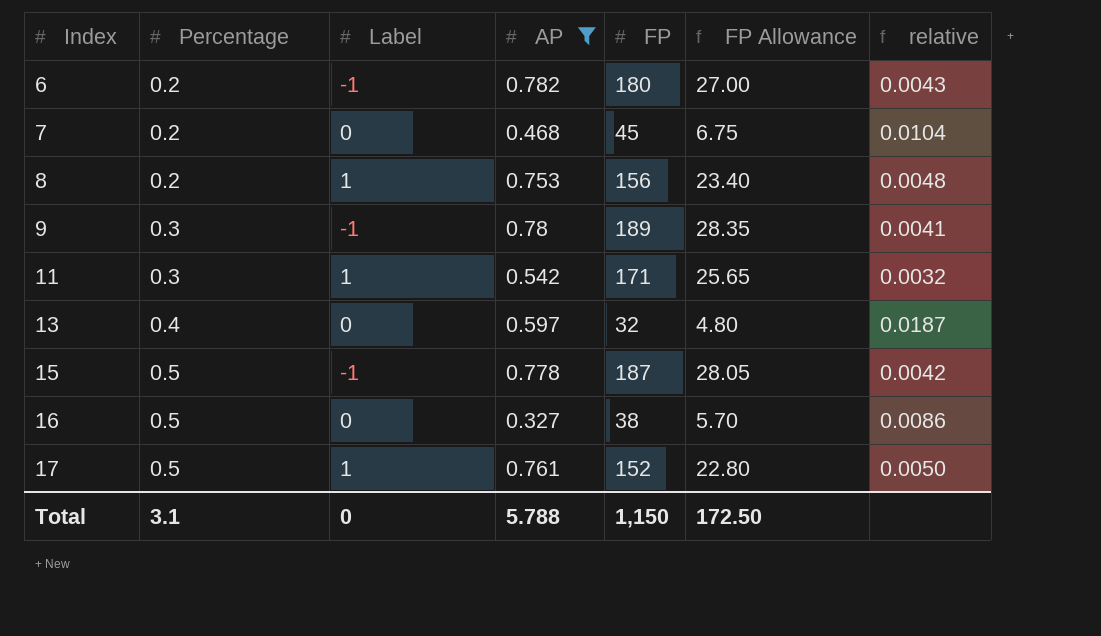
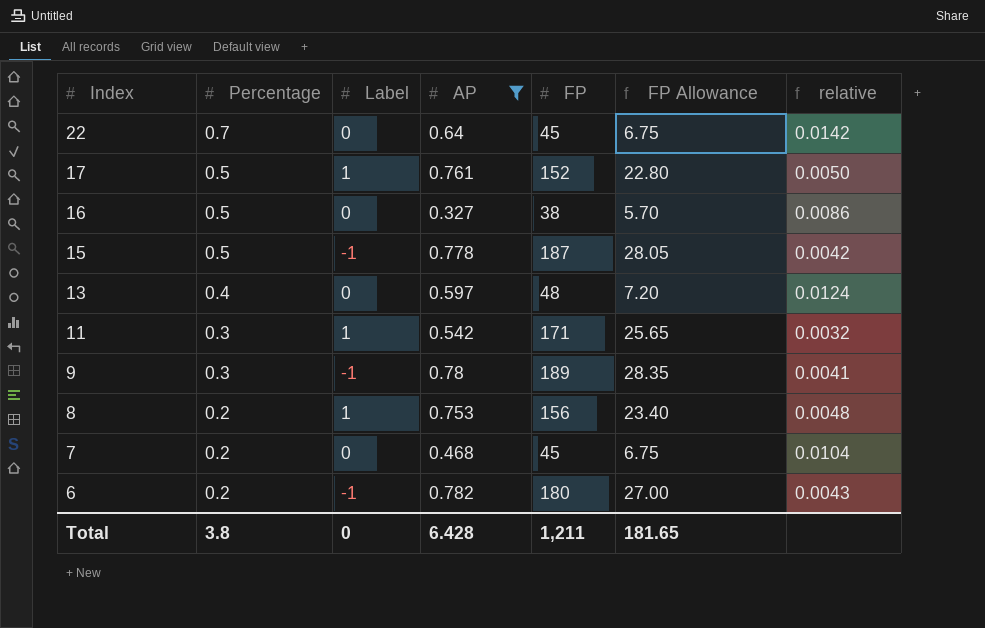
row order: Index ascending -> Index descending
row 22: none -> 0.7 | 0 | 0.64 | 45 | 6.75 | 0.0142
13 | FP: 32 -> 48
13 | FP Allowance: 4.80 -> 7.20
13 | relative: 0.0187 -> 0.0124
Total | Percentage: 3.1 -> 3.8
Total | AP: 5.788 -> 6.428
Total | FP: 1,150 -> 1,211
Total | FP Allowance: 172.50 -> 181.65

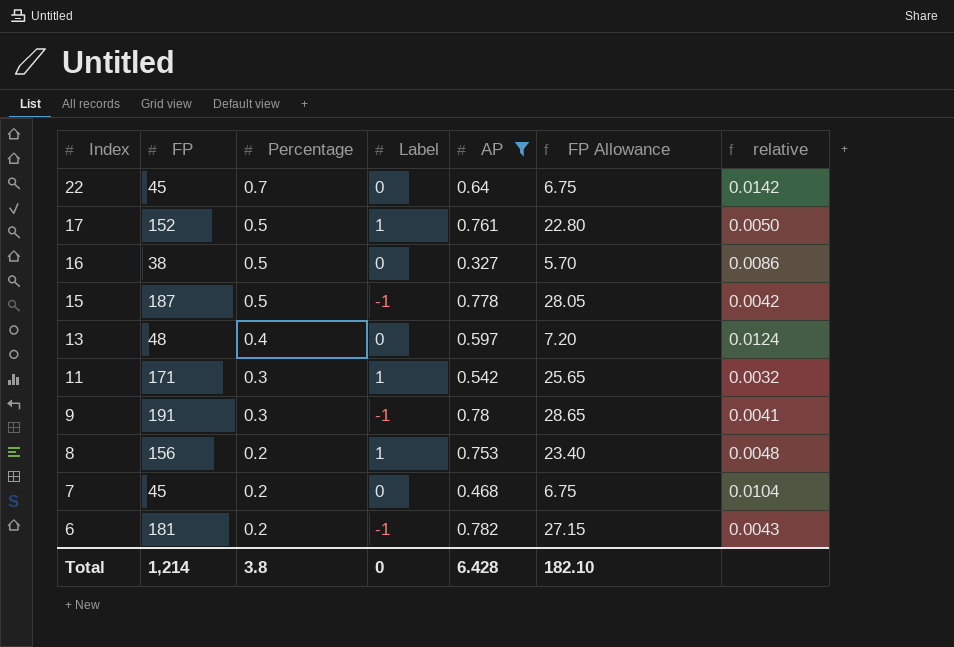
column FP | position: 5 -> 2
9 | FP: 189 -> 191
9 | FP Allowance: 28.35 -> 28.65
6 | FP: 180 -> 181
6 | FP Allowance: 27.00 -> 27.15
Total | FP: 1,211 -> 1,214
Total | FP Allowance: 181.65 -> 182.10

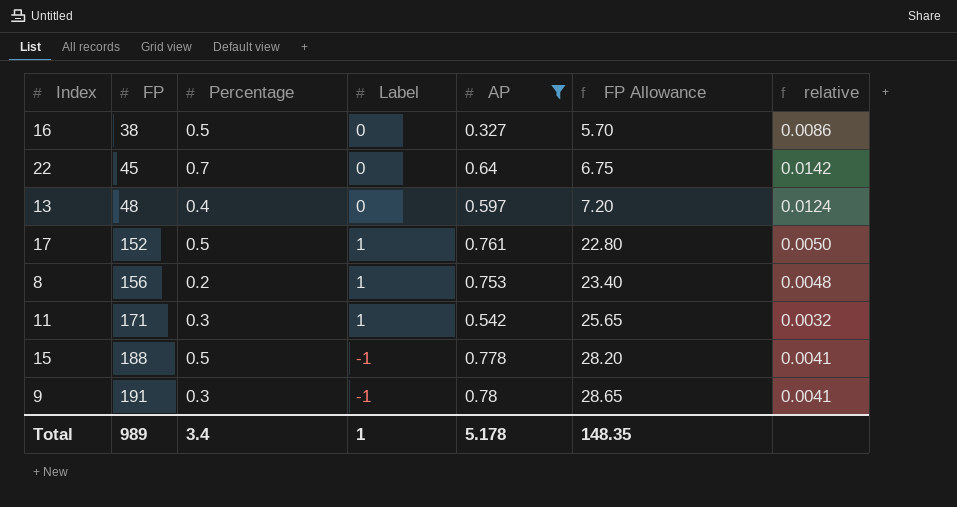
row order: Index descending -> FP ascending
row 7: 45 | 0.2 | 0 | 0.468 | 6.75 | 0.0104 -> none
row 6: 181 | 0.2 | -1 | 0.782 | 27.15 | 0.0043 -> none
15 | FP: 187 -> 188
15 | FP Allowance: 28.05 -> 28.20
15 | relative: 0.0042 -> 0.0041
Total | FP: 1,214 -> 989
Total | Percentage: 3.8 -> 3.4
Total | Label: 0 -> 1
Total | AP: 6.428 -> 5.178
Total | FP Allowance: 182.10 -> 148.35

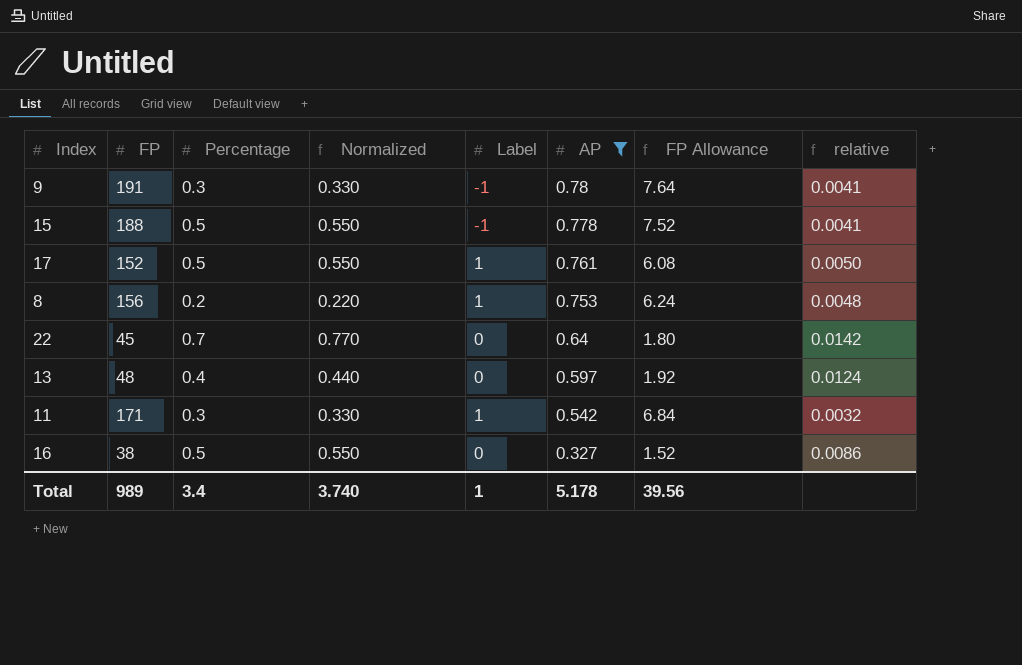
row order: FP ascending -> AP descending
column Normalized | formula: none -> [Percentage] * 1.1
column FP Allowance | formula: [FP] * 0.15 -> [FP] * 0.04
Total | FP Allowance: 148.35 -> 39.56

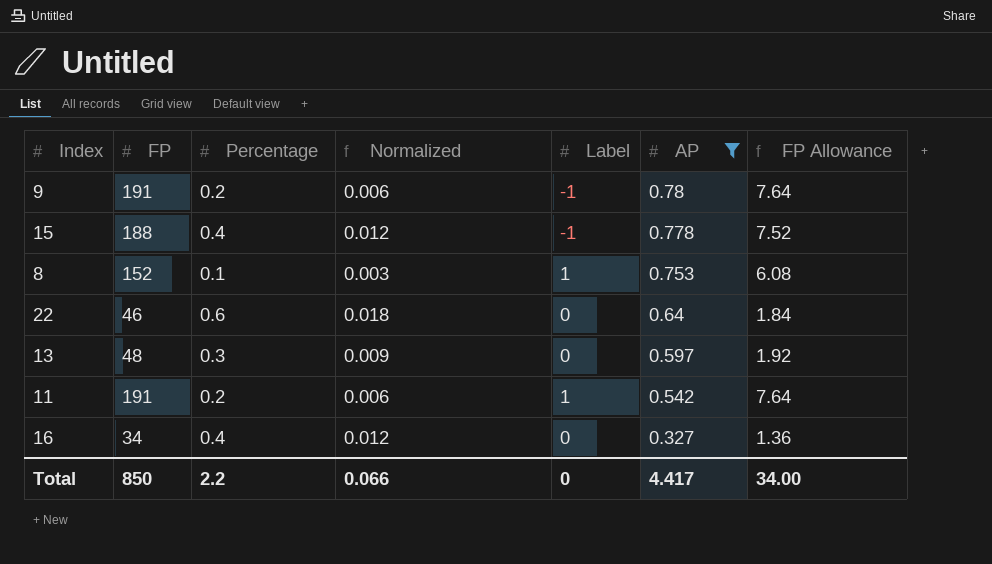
column relative | formula: [AP] / [FP] -> none
column Normalized | formula: [Percentage] * 1.1 -> [Percentage] * 0.03
row 17: 152 | 0.5 | 0.550 | 1 | 0.761 | 6.08 | 0.0050 -> none
9 | Percentage: 0.3 -> 0.2
15 | Percentage: 0.5 -> 0.4
8 | FP: 156 -> 152
8 | Percentage: 0.2 -> 0.1
8 | FP Allowance: 6.24 -> 6.08
22 | FP: 45 -> 46
22 | Percentage: 0.7 -> 0.6
22 | FP Allowance: 1.80 -> 1.84
13 | Percentage: 0.4 -> 0.3
11 | FP: 171 -> 191
11 | Percentage: 0.3 -> 0.2
11 | FP Allowance: 6.84 -> 7.64
16 | FP: 38 -> 34
16 | Percentage: 0.5 -> 0.4
16 | FP Allowance: 1.52 -> 1.36
Total | FP: 989 -> 850
Total | Percentage: 3.4 -> 2.2
Total | Normalized: 3.740 -> 0.066
Total | Label: 1 -> 0
Total | AP: 5.178 -> 4.417
Total | FP Allowance: 39.56 -> 34.00

